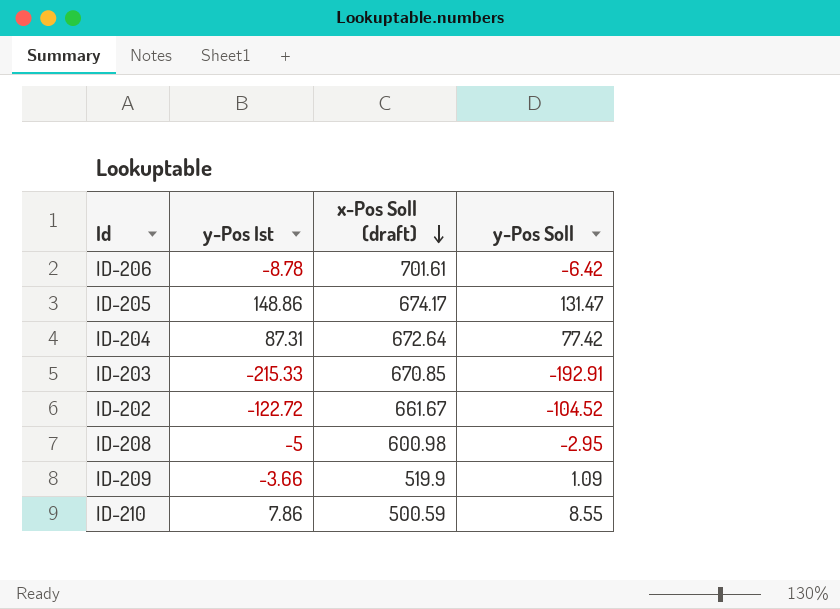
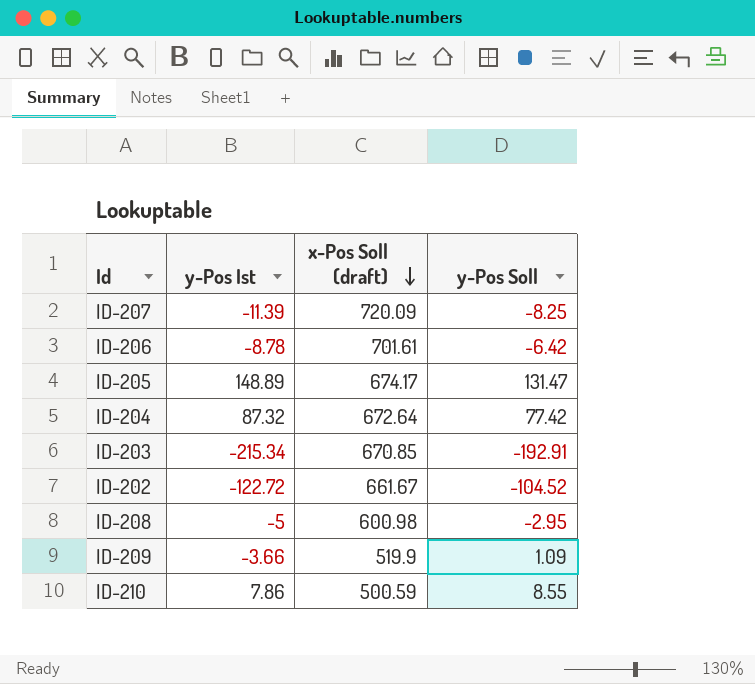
row ID-207: none -> -11.39 | 720.09 | -8.25
ID-205 | y-Pos Ist: 148.86 -> 148.89
ID-204 | y-Pos Ist: 87.31 -> 87.32
ID-203 | y-Pos Ist: -215.33 -> -215.34

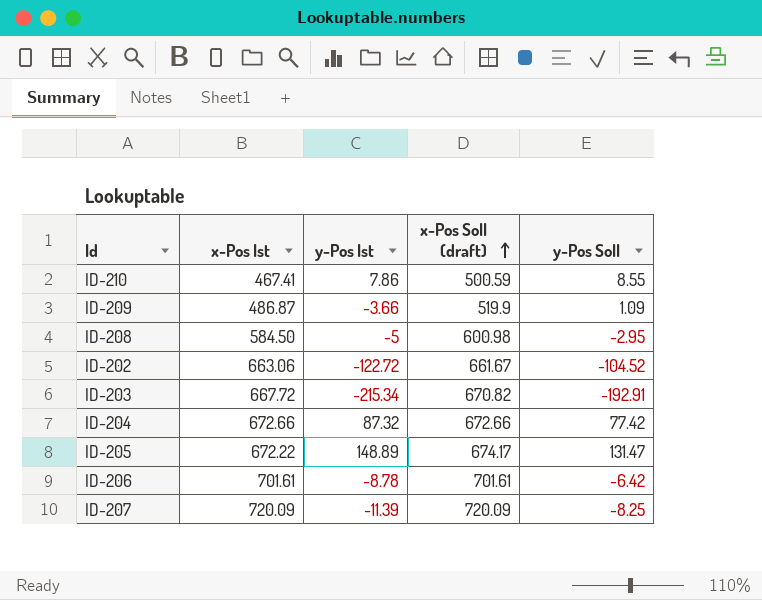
row order: x-Pos Soll (draft) descending -> x-Pos Soll (draft) ascending
column x-Pos Ist | position: none -> 2
ID-203 | x-Pos Soll (draft): 670.85 -> 670.82
ID-204 | x-Pos Soll (draft): 672.64 -> 672.66

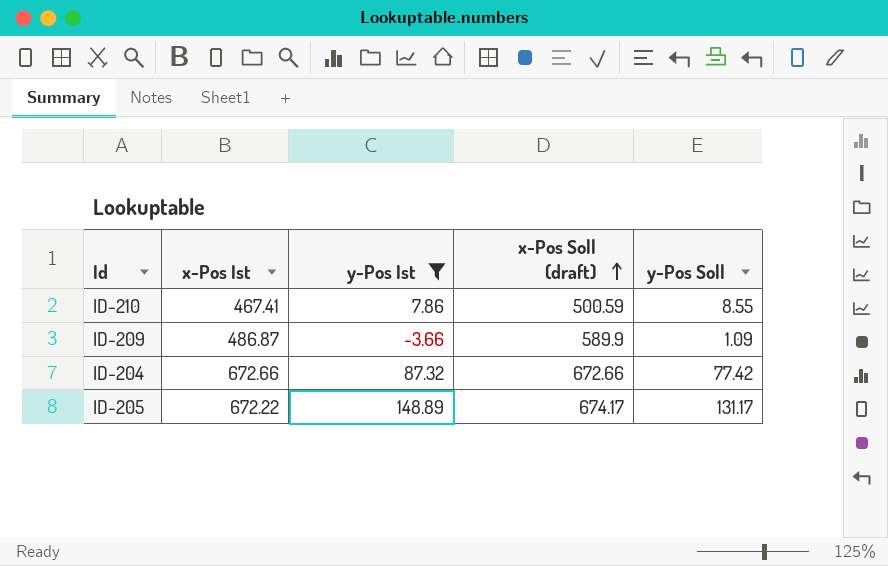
filter: none -> y-Pos Ist >= -3.66
ID-209 | x-Pos Soll (draft): 519.9 -> 589.9
ID-205 | y-Pos Soll: 131.47 -> 131.17

